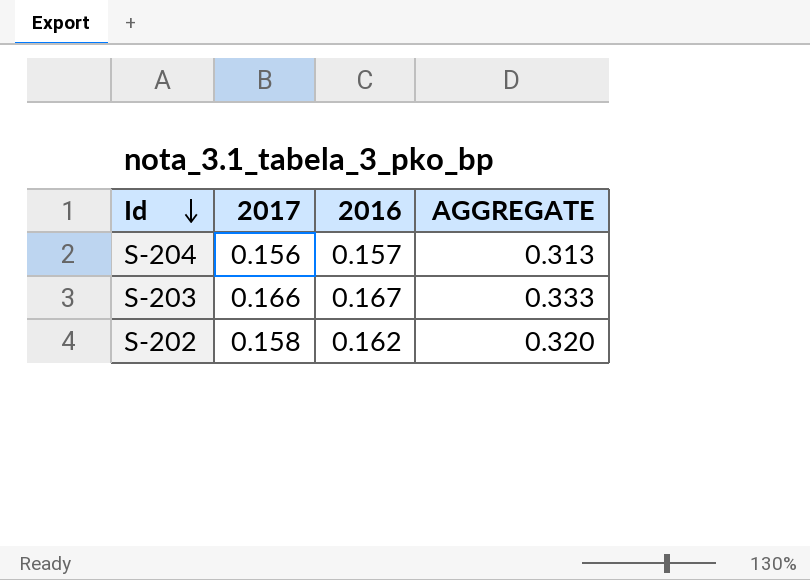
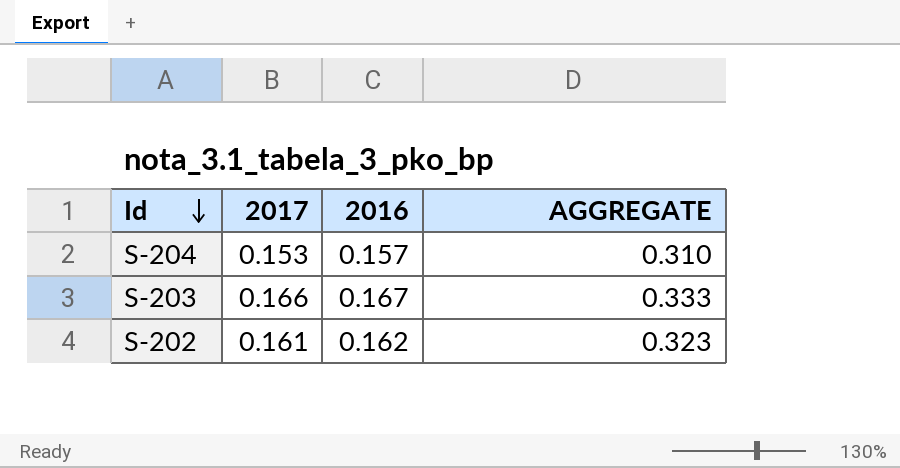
S-204 | 2017: 0.156 -> 0.153
S-204 | AGGREGATE: 0.313 -> 0.310
S-202 | 2017: 0.158 -> 0.161
S-202 | AGGREGATE: 0.320 -> 0.323

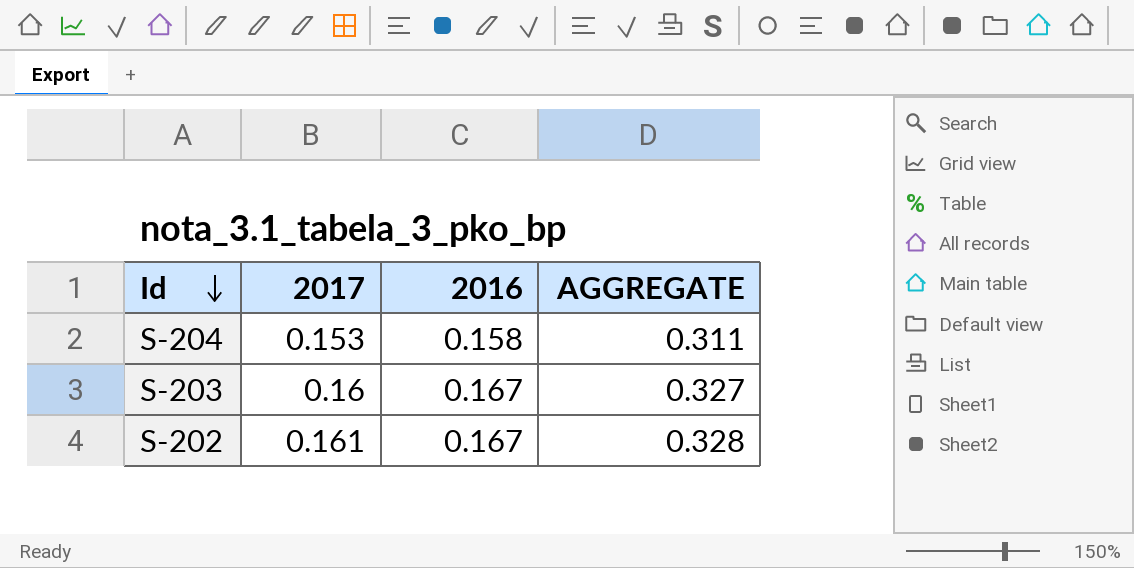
S-204 | 2016: 0.157 -> 0.158
S-204 | AGGREGATE: 0.310 -> 0.311
S-203 | 2017: 0.166 -> 0.16
S-203 | AGGREGATE: 0.333 -> 0.327
S-202 | 2016: 0.162 -> 0.167
S-202 | AGGREGATE: 0.323 -> 0.328

